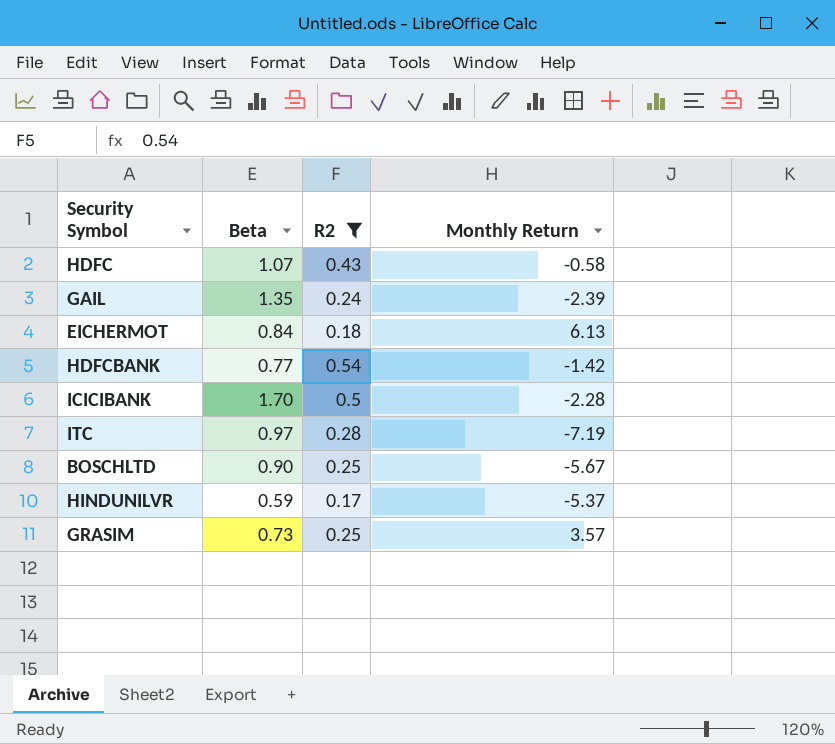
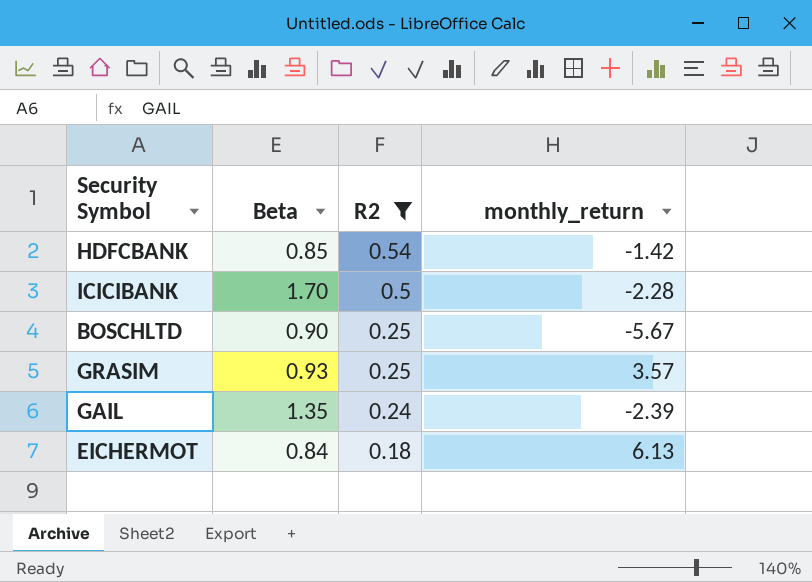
row order: none -> R2 descending
column name: Monthly Return -> monthly_return
row HDFC: 1.07 | 0.43 | -0.58 -> none
row ITC: 0.97 | 0.28 | -7.19 -> none
row HINDUNILVR: 0.59 | 0.17 | -5.37 -> none
HDFCBANK | Beta: 0.77 -> 0.85
GRASIM | Beta: 0.73 -> 0.93

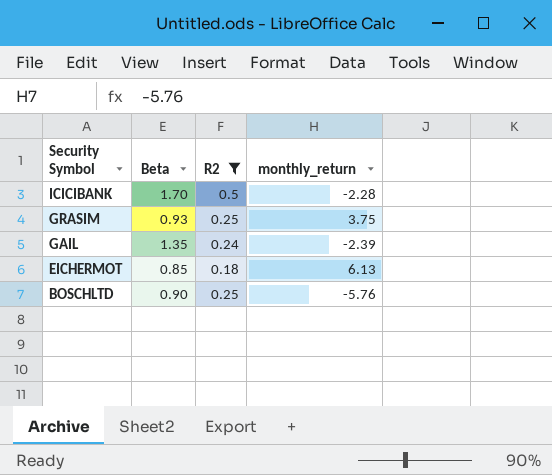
row order: R2 descending -> Security Symbol descending
row HDFCBANK: 0.85 | 0.54 | -1.42 -> none
GRASIM | monthly_return: 3.57 -> 3.75
EICHERMOT | Beta: 0.84 -> 0.85
BOSCHLTD | monthly_return: -5.67 -> -5.76

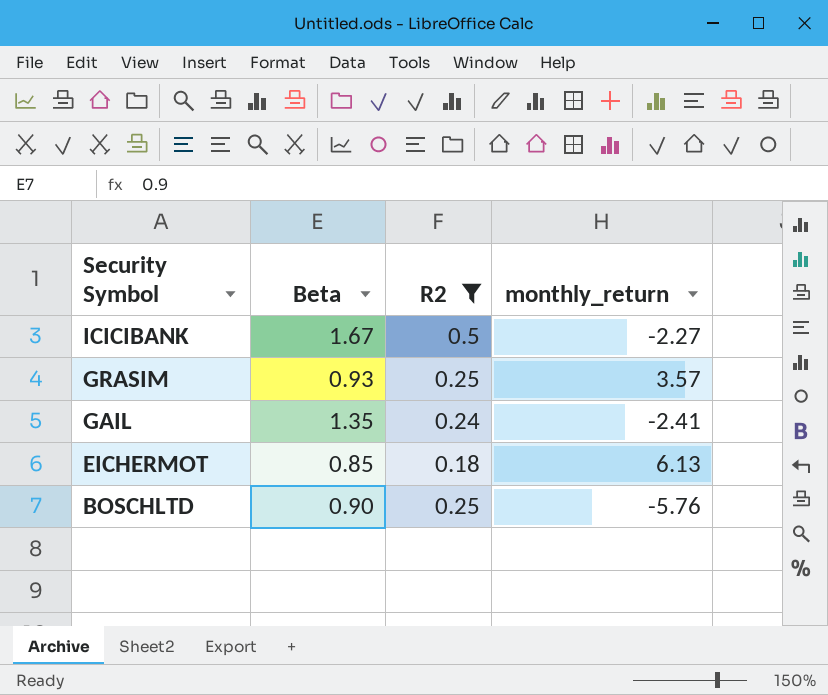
ICICIBANK | Beta: 1.70 -> 1.67
ICICIBANK | monthly_return: -2.28 -> -2.27
GRASIM | monthly_return: 3.75 -> 3.57
GAIL | monthly_return: -2.39 -> -2.41

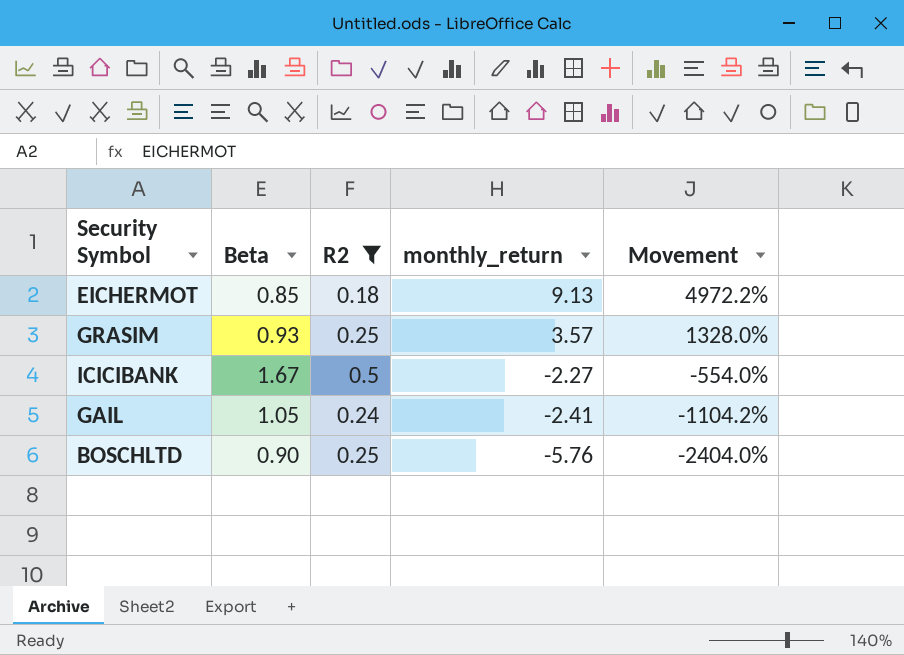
row order: Security Symbol descending -> monthly_return descending
column Movement | formula: none -> ([monthly_return] - [R2]) / [R2]
EICHERMOT | monthly_return: 6.13 -> 9.13
GAIL | Beta: 1.35 -> 1.05

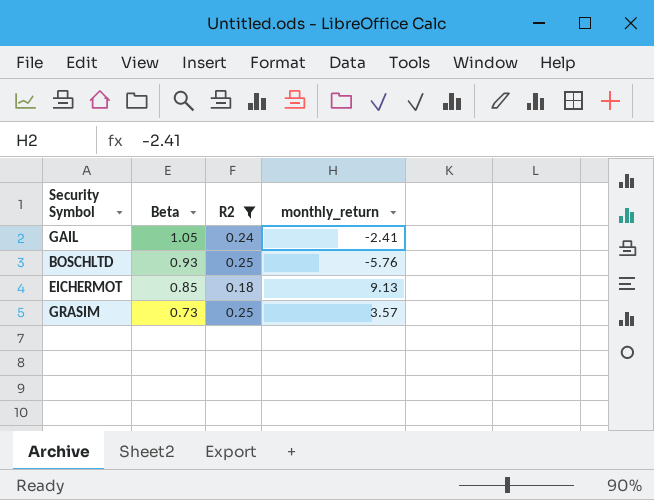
row order: monthly_return descending -> Beta descending
column Movement | formula: ([monthly_return] - [R2]) / [R2] -> none
row ICICIBANK: 1.67 | 0.5 | -2.27 | -554.0% -> none
BOSCHLTD | Beta: 0.90 -> 0.93
GRASIM | Beta: 0.93 -> 0.73

